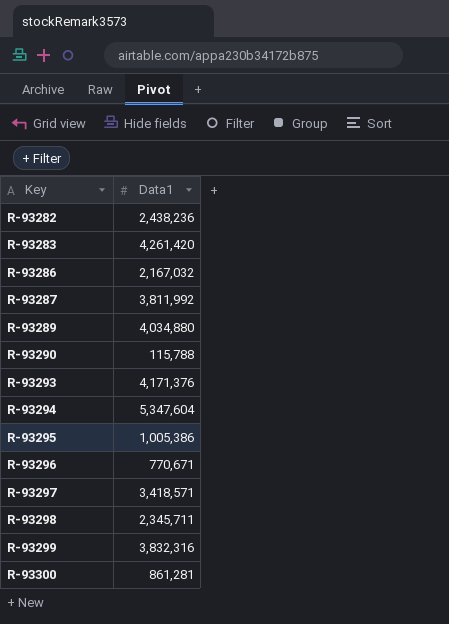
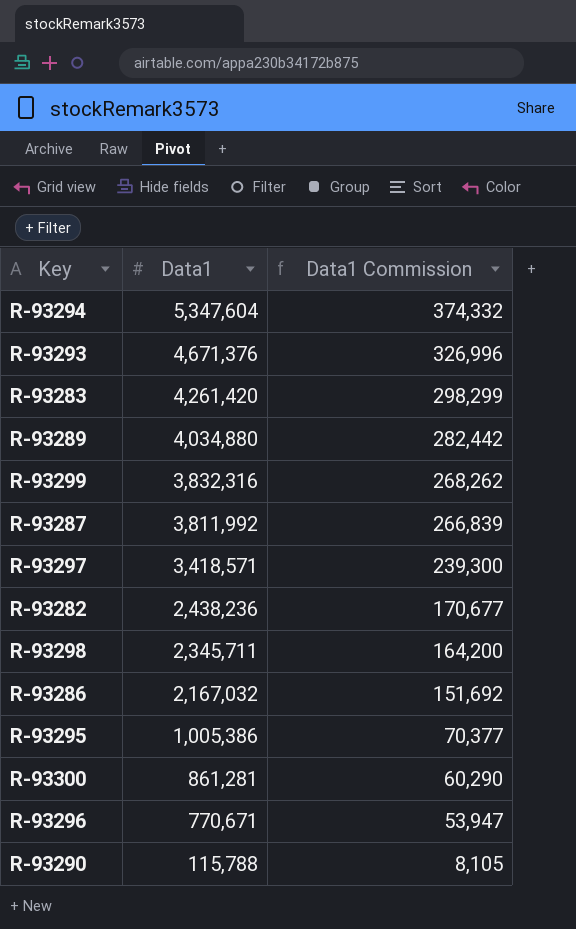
row order: Key ascending -> Data1 descending
column Data1 Commission | formula: none -> [Data1] * 0.07
R-93293 | Data1: 4,171,376 -> 4,671,376

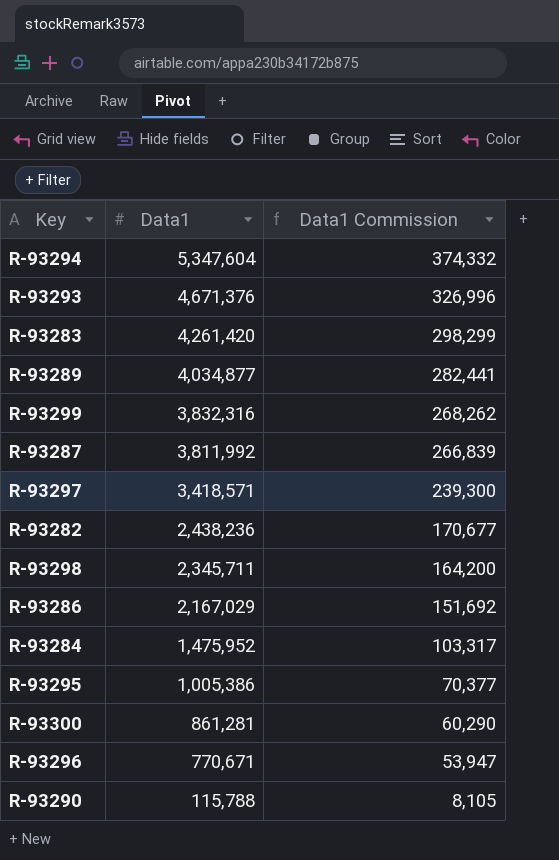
R-93289 | Data1: 4,034,880 -> 4,034,877
R-93289 | Data1 Commission: 282,442 -> 282,441
R-93286 | Data1: 2,167,032 -> 2,167,029
row R-93284: none -> 1,475,952 | 103,317

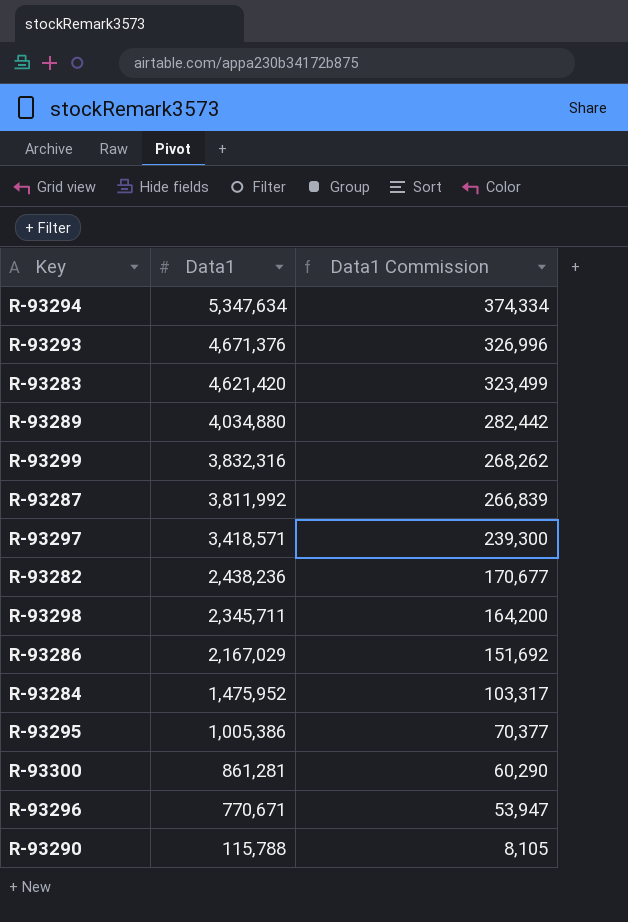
R-93294 | Data1: 5,347,604 -> 5,347,634
R-93294 | Data1 Commission: 374,332 -> 374,334
R-93283 | Data1: 4,261,420 -> 4,621,420
R-93283 | Data1 Commission: 298,299 -> 323,499
R-93289 | Data1: 4,034,877 -> 4,034,880
R-93289 | Data1 Commission: 282,441 -> 282,442

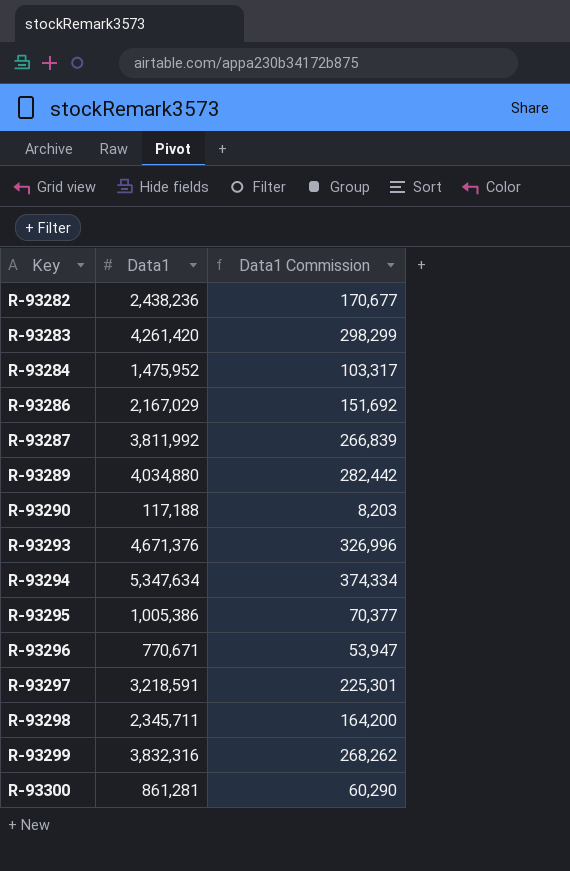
row order: Data1 descending -> Key ascending
R-93283 | Data1: 4,621,420 -> 4,261,420
R-93283 | Data1 Commission: 323,499 -> 298,299
R-93290 | Data1: 115,788 -> 117,188
R-93290 | Data1 Commission: 8,105 -> 8,203
R-93297 | Data1: 3,418,571 -> 3,218,591
R-93297 | Data1 Commission: 239,300 -> 225,301

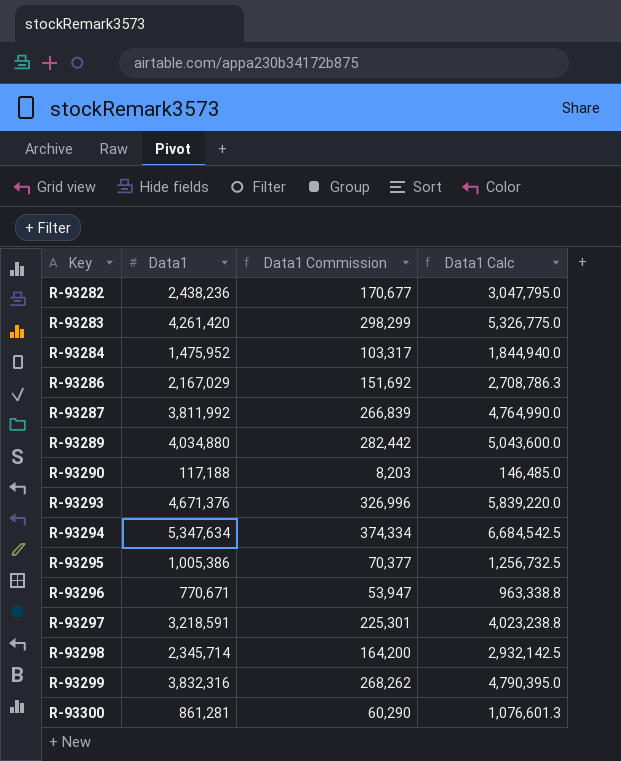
column Data1 Calc | formula: none -> [Data1] * 1.25
R-93298 | Data1: 2,345,711 -> 2,345,714

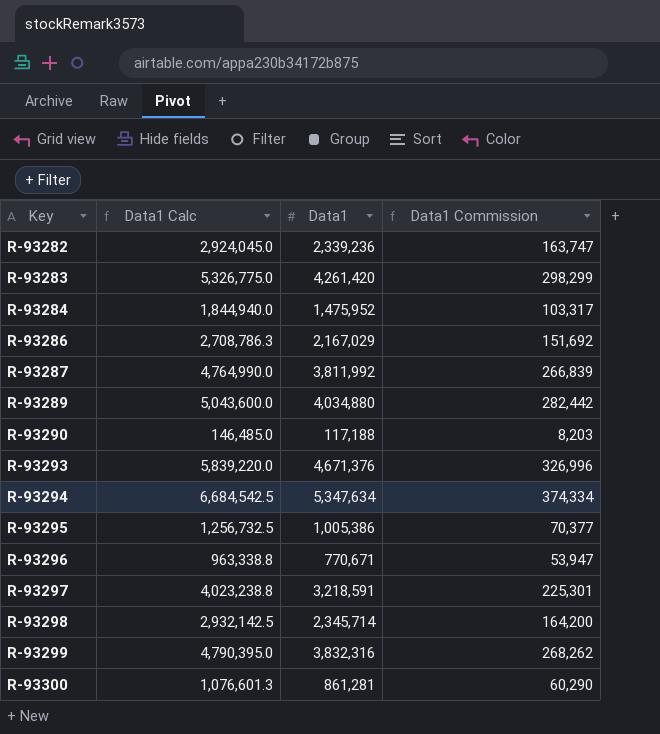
column Data1 Calc | position: 4 -> 2
R-93282 | Data1 Calc: 3,047,795.0 -> 2,924,045.0
R-93282 | Data1: 2,438,236 -> 2,339,236
R-93282 | Data1 Commission: 170,677 -> 163,747

